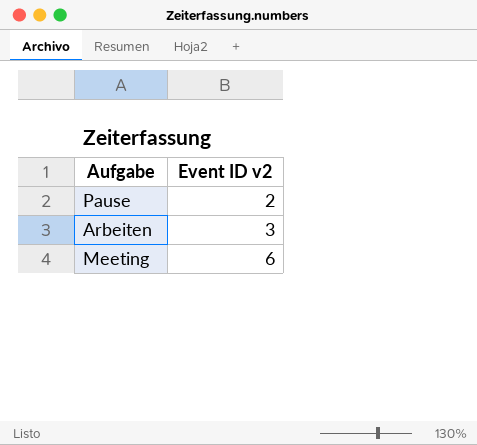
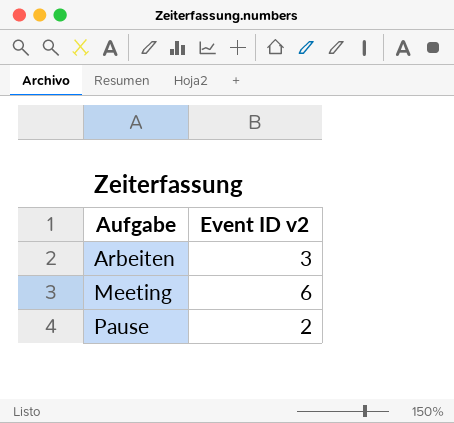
row order: Event ID v2 ascending -> Aufgabe ascending

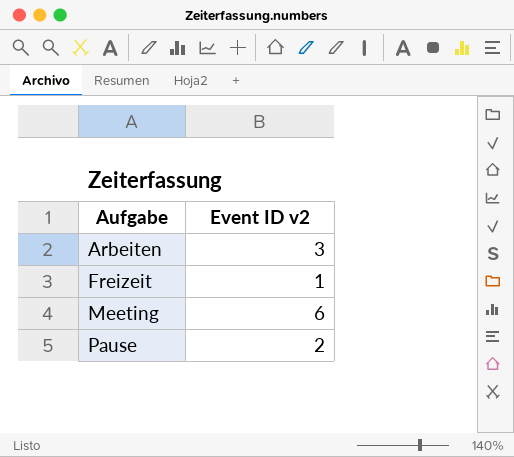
row Freizeit: none -> 1

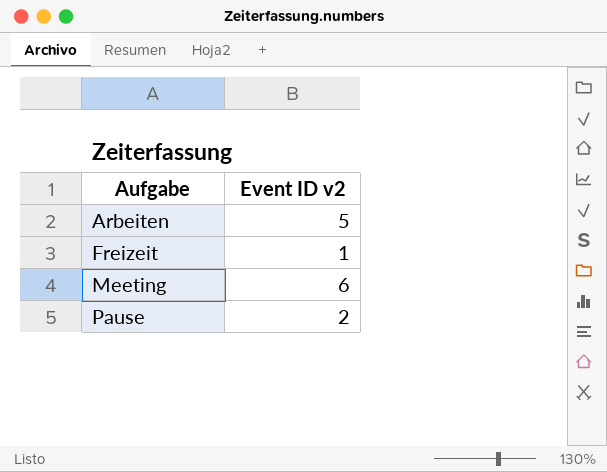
Arbeiten | Event ID v2: 3 -> 5

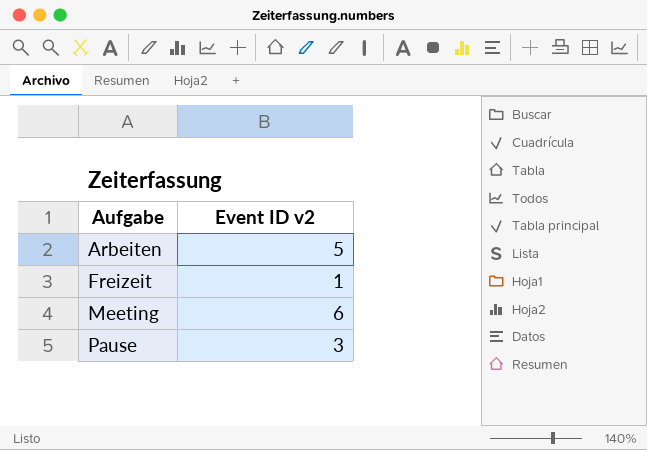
Pause | Event ID v2: 2 -> 3

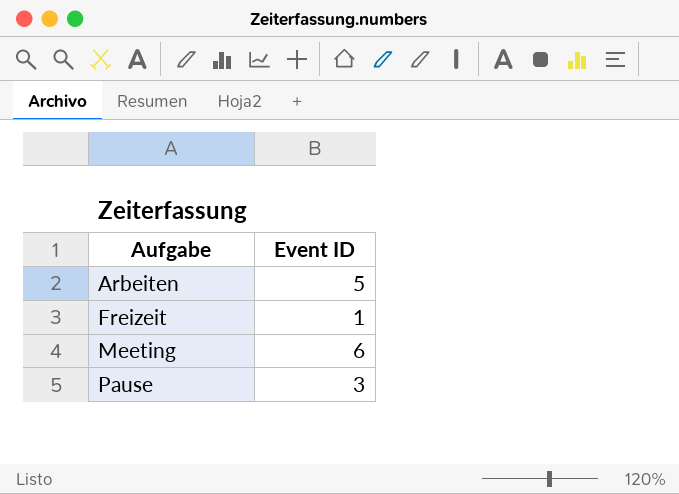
column name: Event ID v2 -> Event ID

